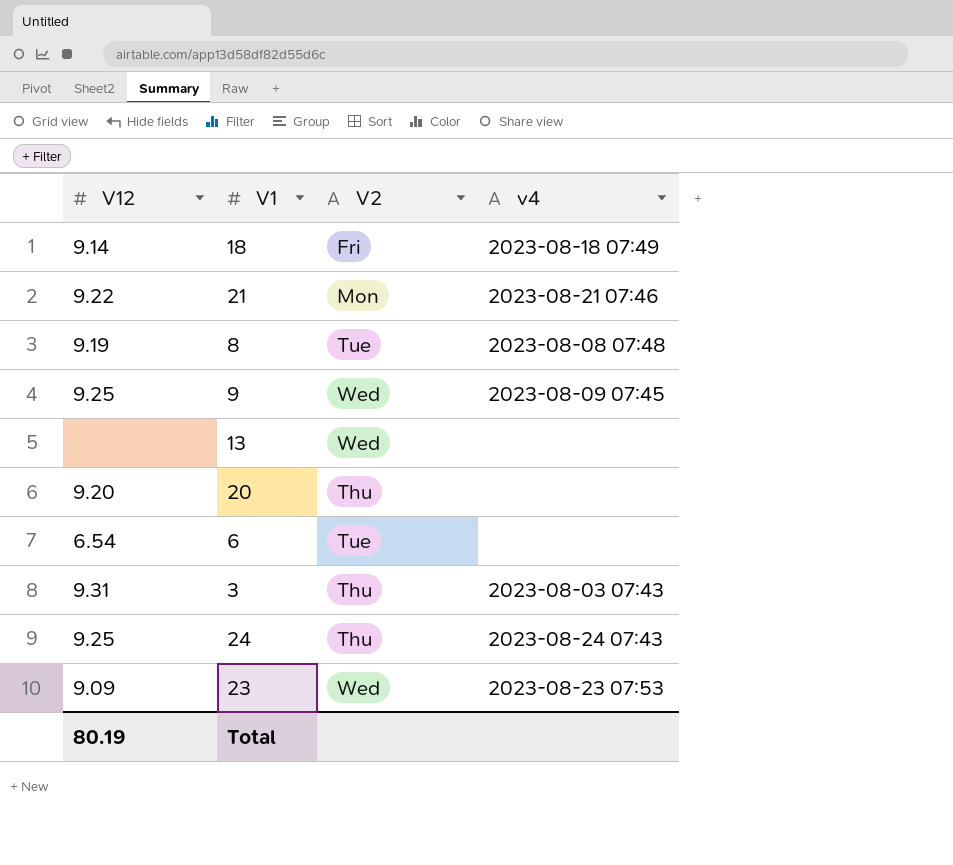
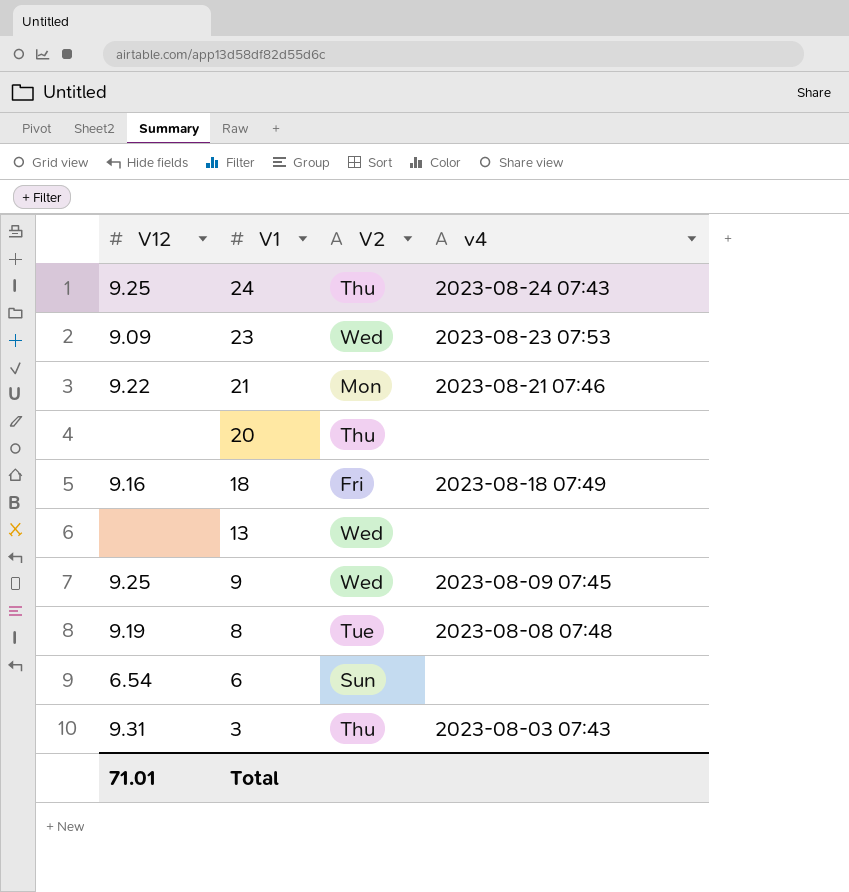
row order: none -> V1 descending
20 | V12: 9.20 -> none
18 | V12: 9.14 -> 9.16
6 | V2: Tue -> Sun
Total | V12: 80.19 -> 71.01

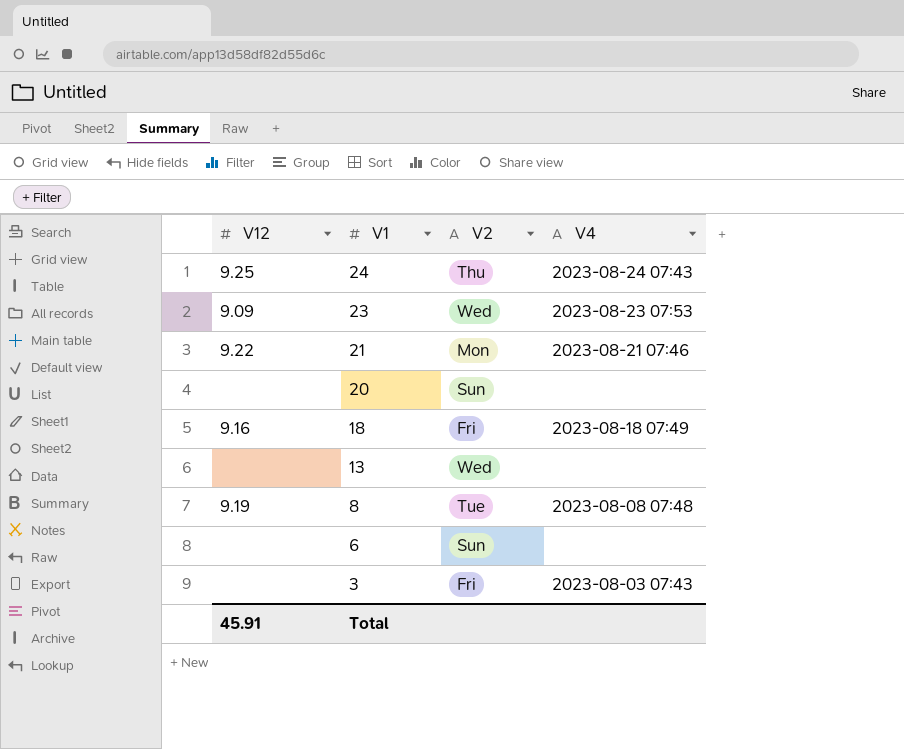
column name: v4 -> V4
row 9: 9.25 | Wed | 2023-08-09 07:45 -> none
20 | V2: Thu -> Sun
6 | V12: 6.54 -> none
3 | V12: 9.31 -> none
3 | V2: Thu -> Fri
Total | V12: 71.01 -> 45.91

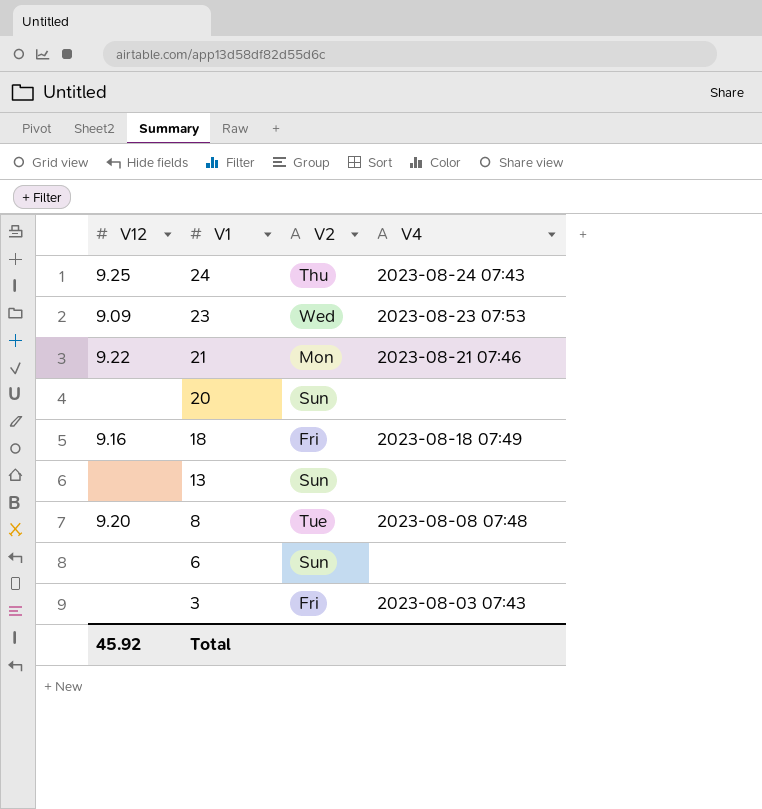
13 | V2: Wed -> Sun
8 | V12: 9.19 -> 9.20
Total | V12: 45.91 -> 45.92

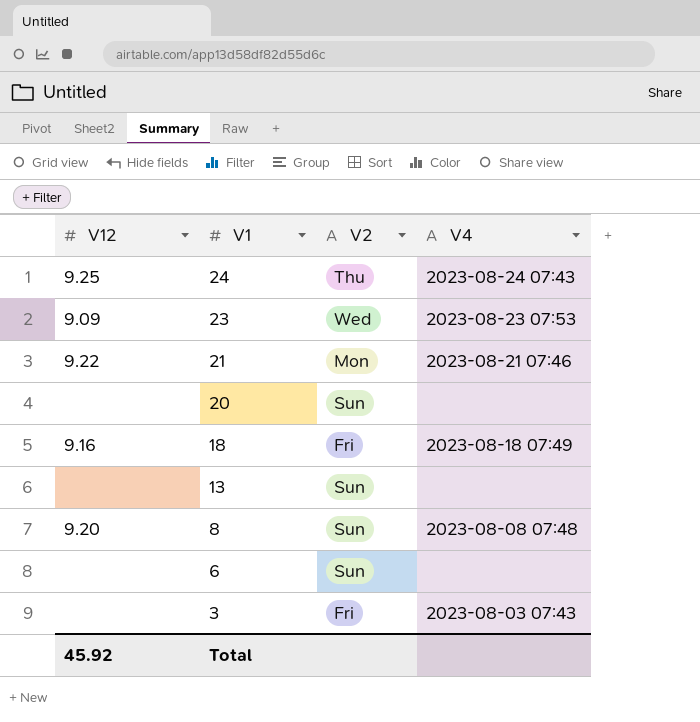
8 | V2: Tue -> Sun

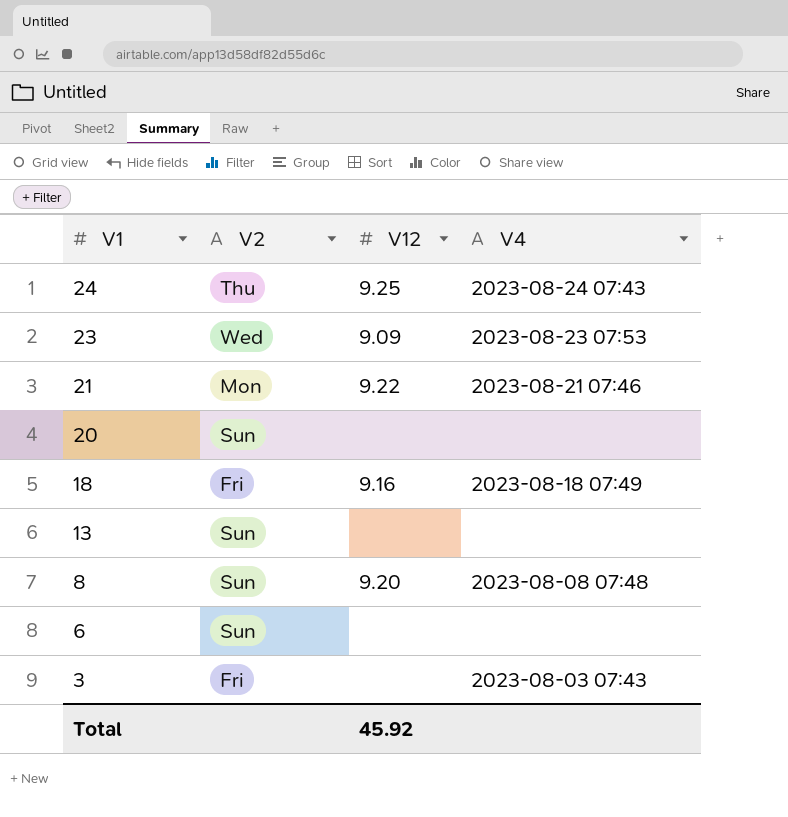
column V12 | position: 1 -> 3

